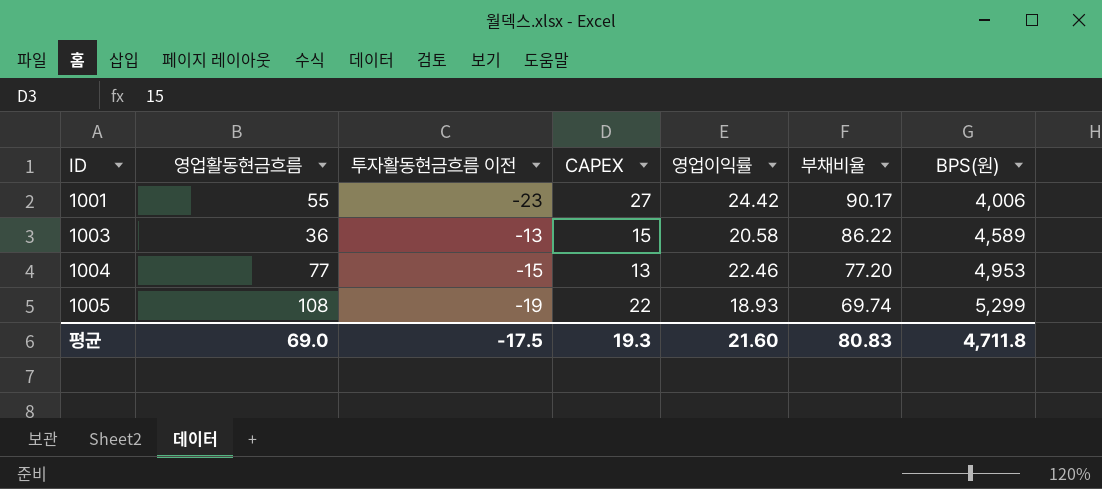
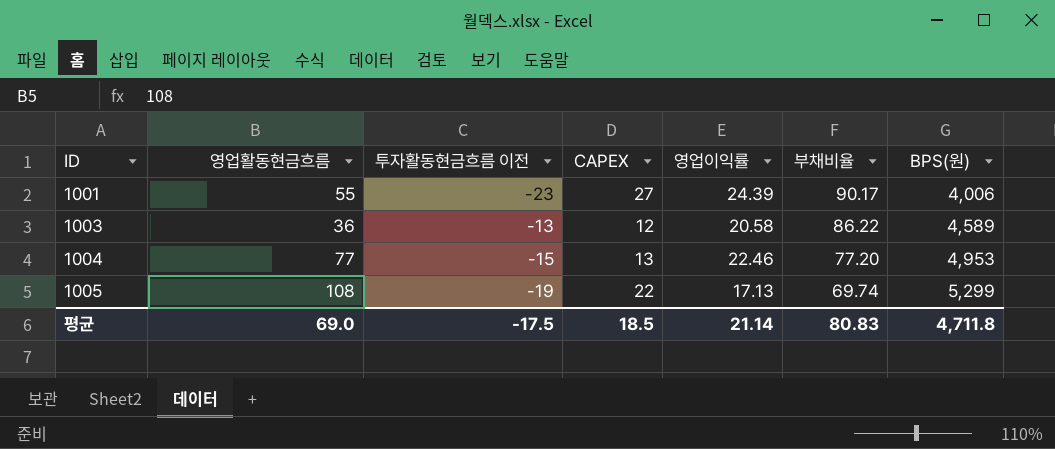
1001 | 영업이익률: 24.42 -> 24.39
1003 | CAPEX: 15 -> 12
1005 | 영업이익률: 18.93 -> 17.13
평균 | CAPEX: 19.3 -> 18.5
평균 | 영업이익률: 21.60 -> 21.14

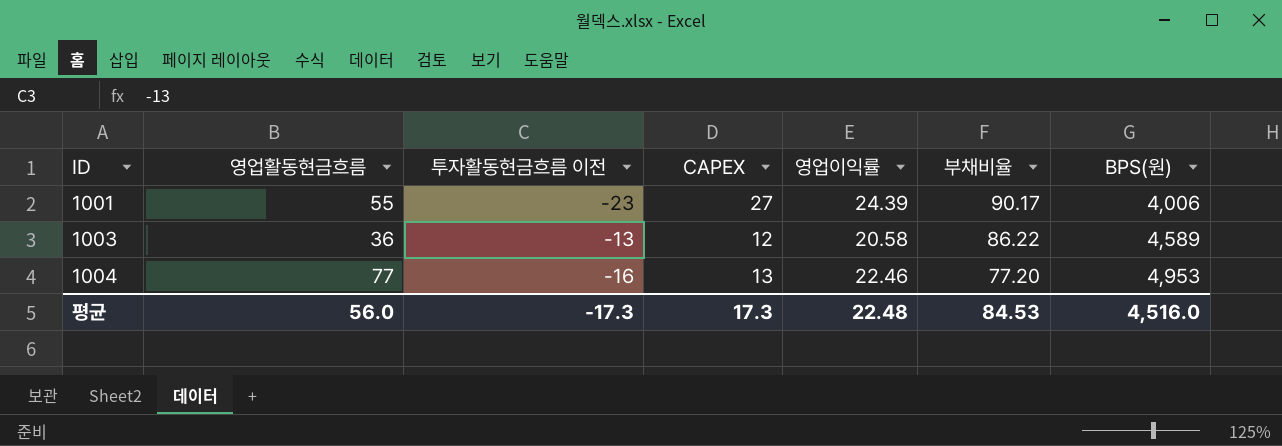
row 1005: 108 | -19 | 22 | 17.13 | 69.74 | 5,299 -> none
1004 | 투자활동현금흐름 이전: -15 -> -16
평균 | 영업활동현금흐름: 69.0 -> 56.0
평균 | 투자활동현금흐름 이전: -17.5 -> -17.3
평균 | CAPEX: 18.5 -> 17.3
평균 | 영업이익률: 21.14 -> 22.48
평균 | 부채비율: 80.83 -> 84.53
평균 | BPS(원): 4,711.8 -> 4,516.0

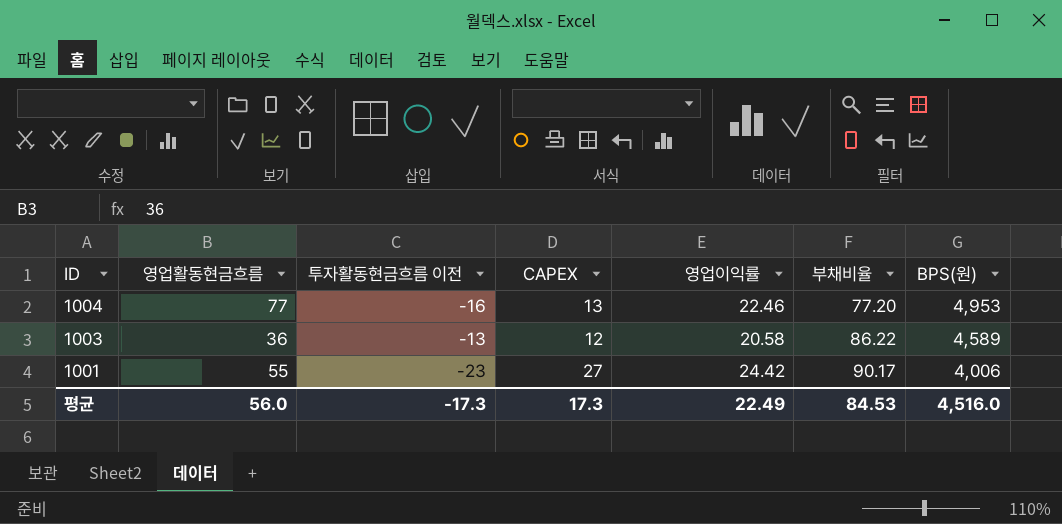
row order: ID ascending -> ID descending
1001 | 영업이익률: 24.39 -> 24.42
평균 | 영업이익률: 22.48 -> 22.49

